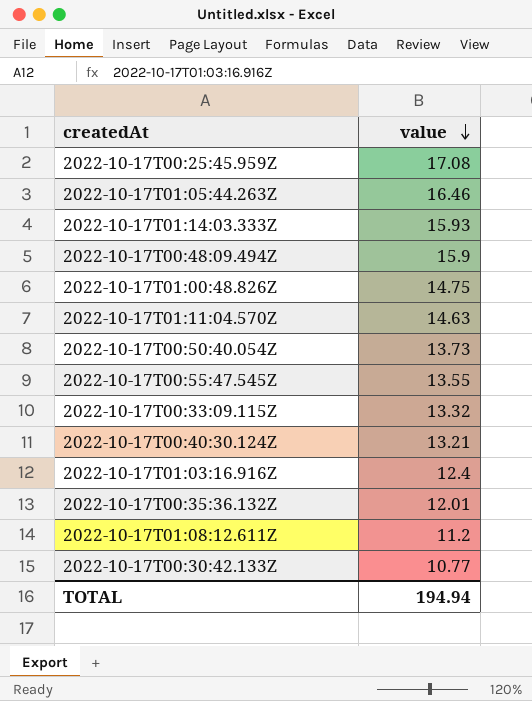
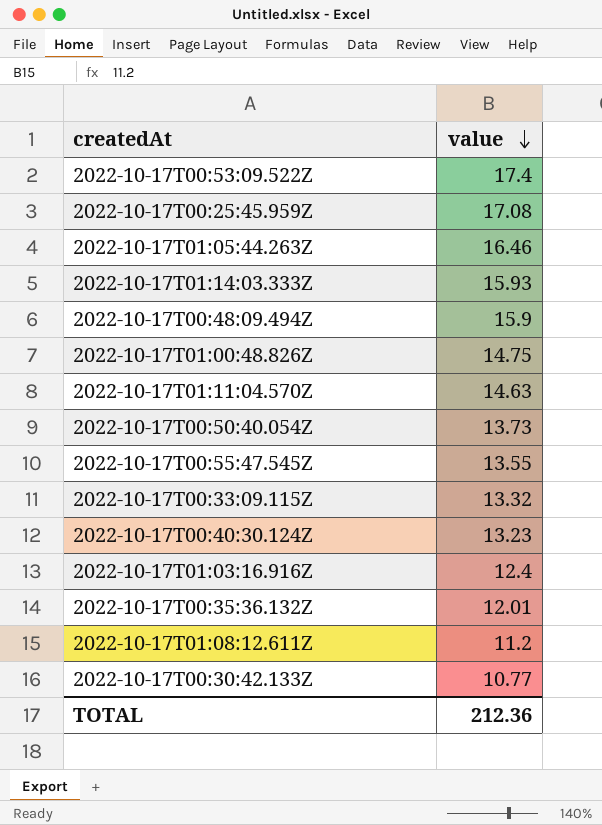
row 2022-10-17T00:53:09.522Z: none -> 17.4
2022-10-17T00:40:30.124Z | value: 13.21 -> 13.23
TOTAL | value: 194.94 -> 212.36

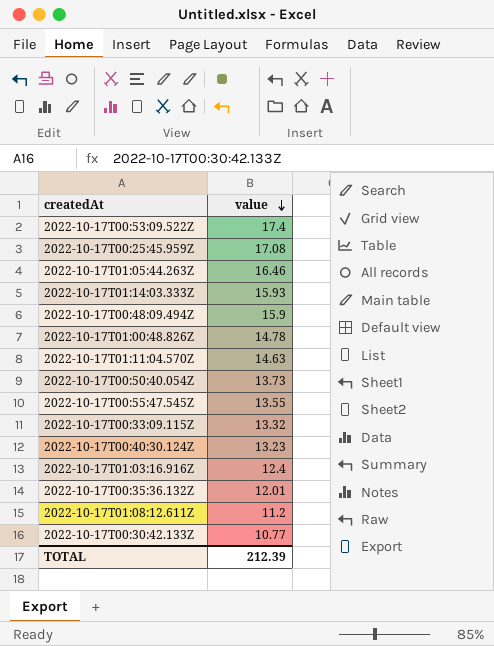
2022-10-17T01:00:48.826Z | value: 14.75 -> 14.78
TOTAL | value: 212.36 -> 212.39

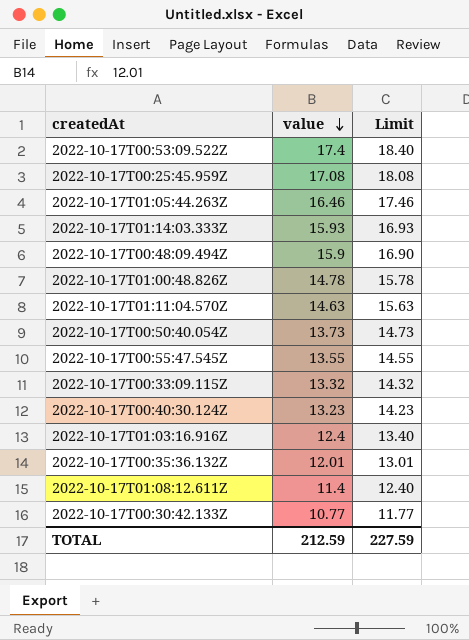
column Limit | formula: none -> [value] + 1
2022-10-17T01:08:12.611Z | value: 11.2 -> 11.4
TOTAL | value: 212.39 -> 212.59

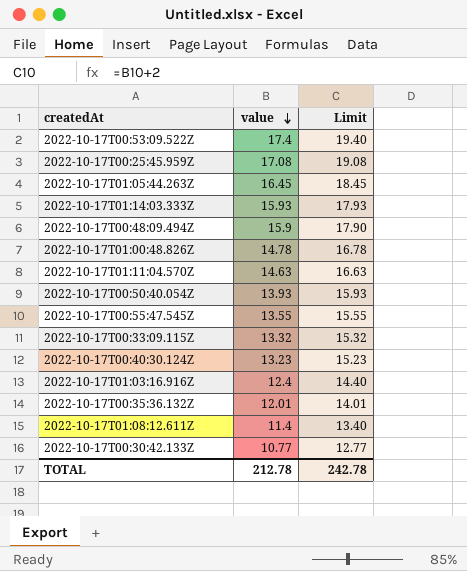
column Limit | formula: [value] + 1 -> [value] + 2
2022-10-17T01:05:44.263Z | value: 16.46 -> 16.45
2022-10-17T00:50:40.054Z | value: 13.73 -> 13.93
TOTAL | value: 212.59 -> 212.78
TOTAL | Limit: 227.59 -> 242.78

